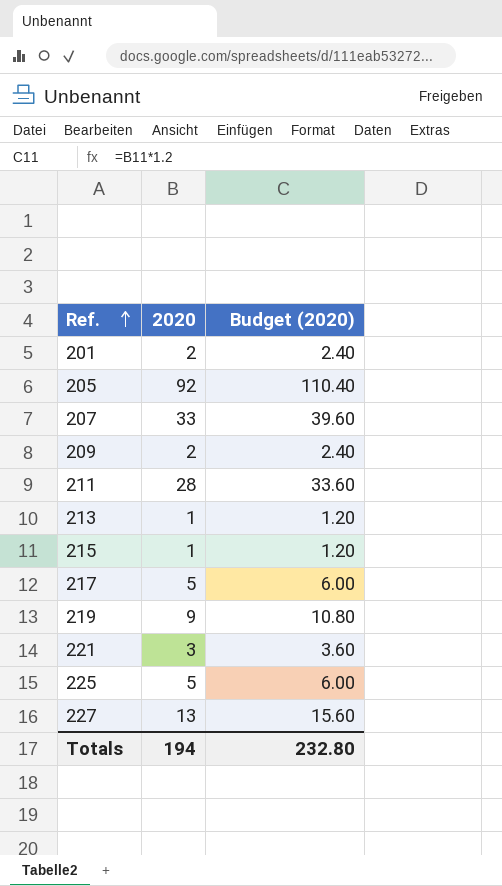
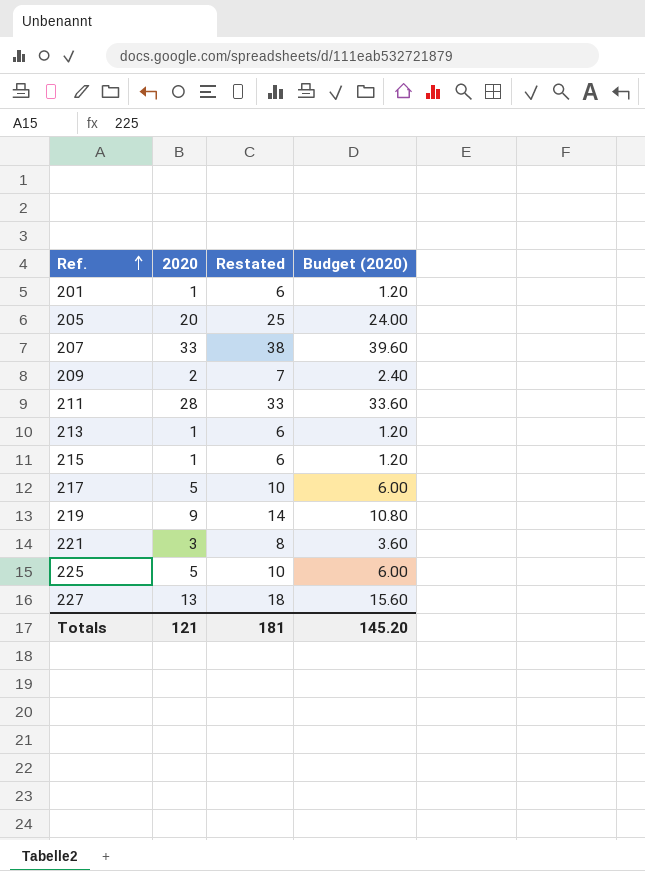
column Restated | formula: none -> [2020] + 5
201 | 2020: 2 -> 1
201 | Budget (2020): 2.40 -> 1.20
205 | 2020: 92 -> 20
205 | Budget (2020): 110.40 -> 24.00
Totals | 2020: 194 -> 121
Totals | Budget (2020): 232.80 -> 145.20

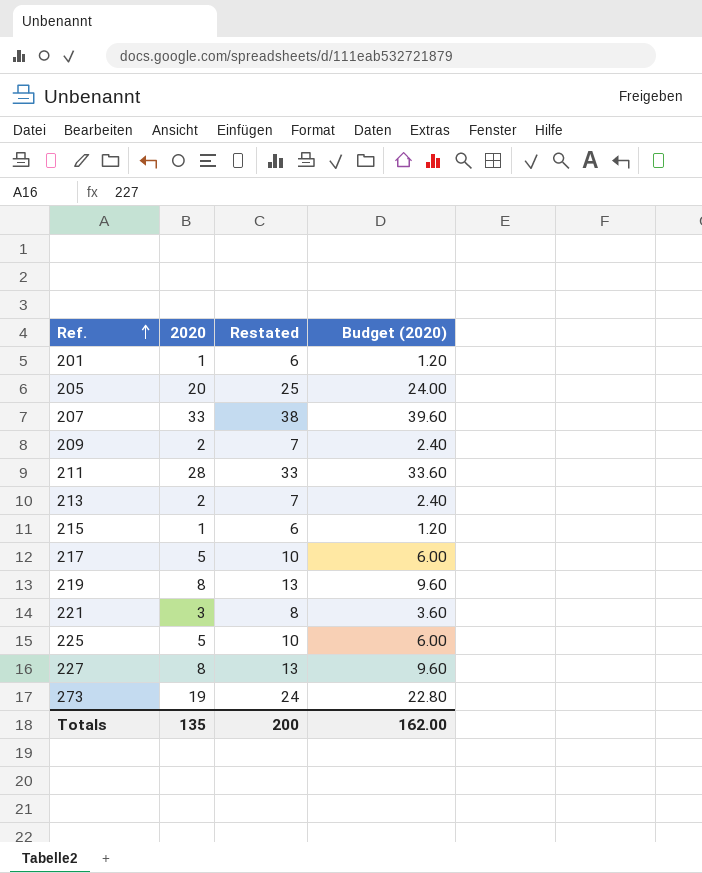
213 | 2020: 1 -> 2
213 | Restated: 6 -> 7
213 | Budget (2020): 1.20 -> 2.40
219 | 2020: 9 -> 8
219 | Restated: 14 -> 13
219 | Budget (2020): 10.80 -> 9.60
227 | 2020: 13 -> 8
227 | Restated: 18 -> 13
227 | Budget (2020): 15.60 -> 9.60
row 273: none -> 19 | 24 | 22.80
Totals | 2020: 121 -> 135
Totals | Restated: 181 -> 200
Totals | Budget (2020): 145.20 -> 162.00

